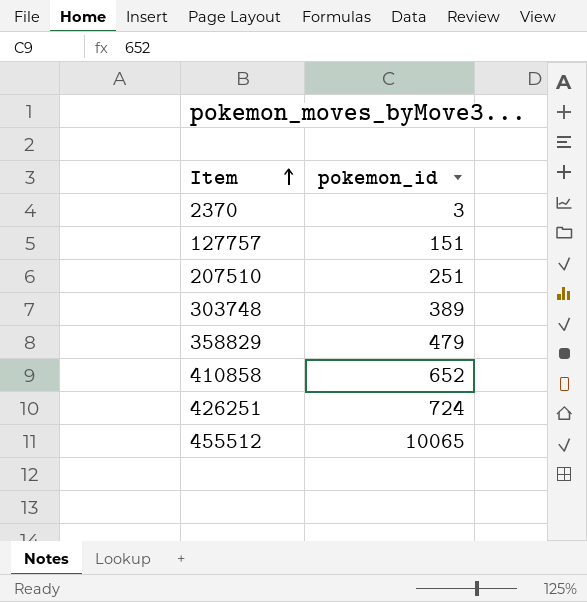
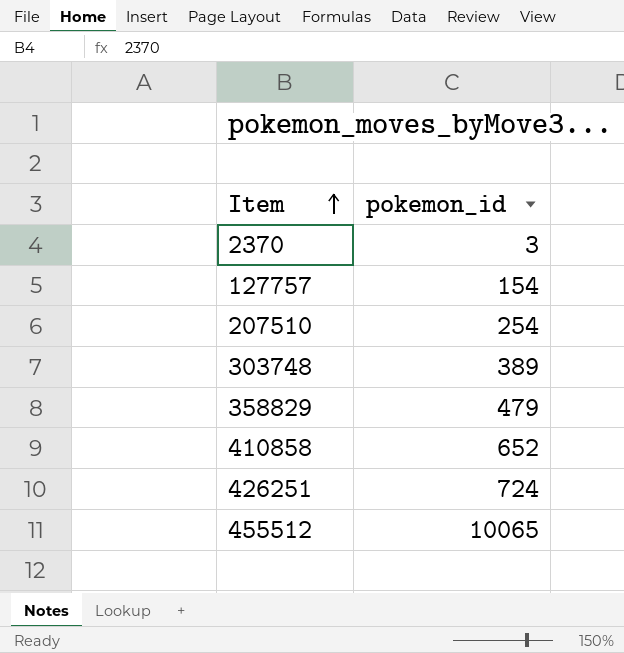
127757 | pokemon_id: 151 -> 154
207510 | pokemon_id: 251 -> 254

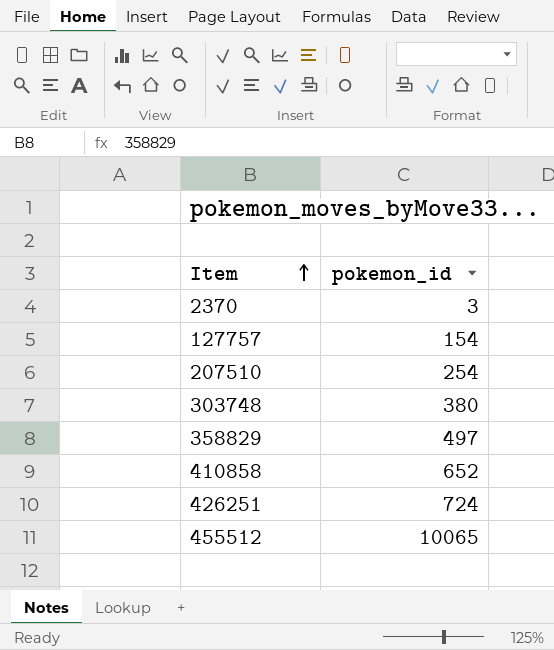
303748 | pokemon_id: 389 -> 380
358829 | pokemon_id: 479 -> 497

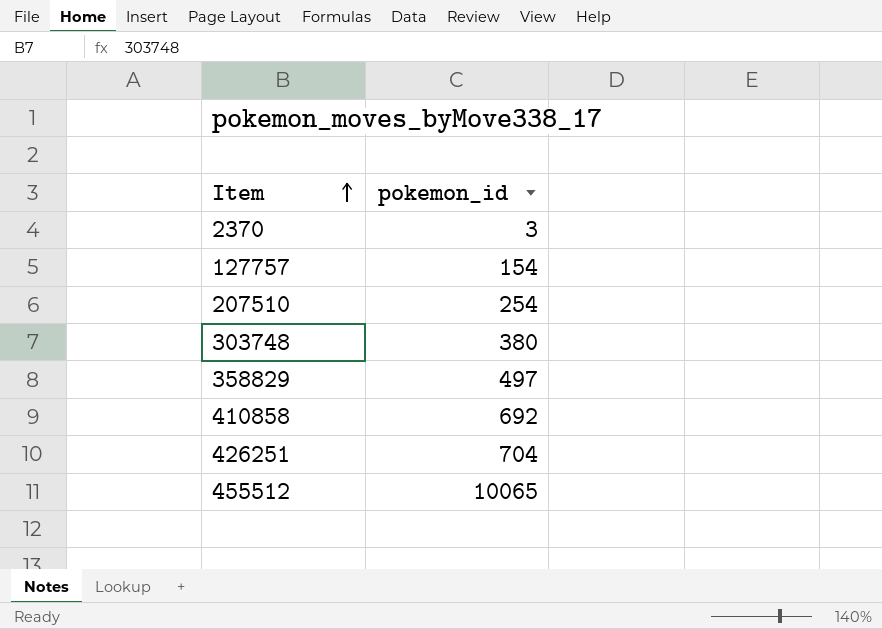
410858 | pokemon_id: 652 -> 692
426251 | pokemon_id: 724 -> 704

